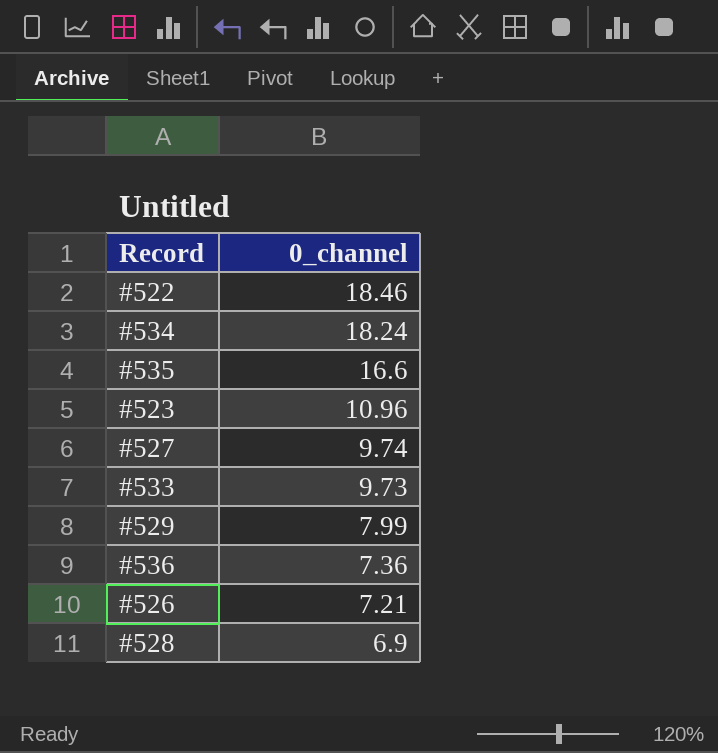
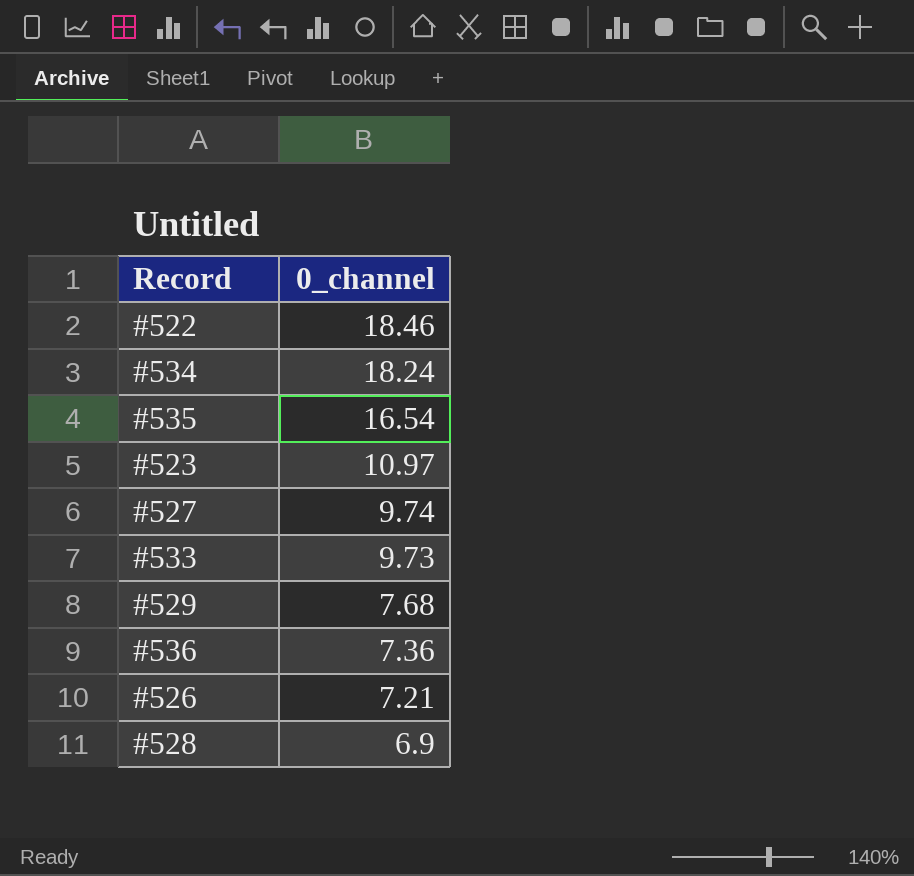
#535 | 0_channel: 16.6 -> 16.54
#523 | 0_channel: 10.96 -> 10.97
#529 | 0_channel: 7.99 -> 7.68

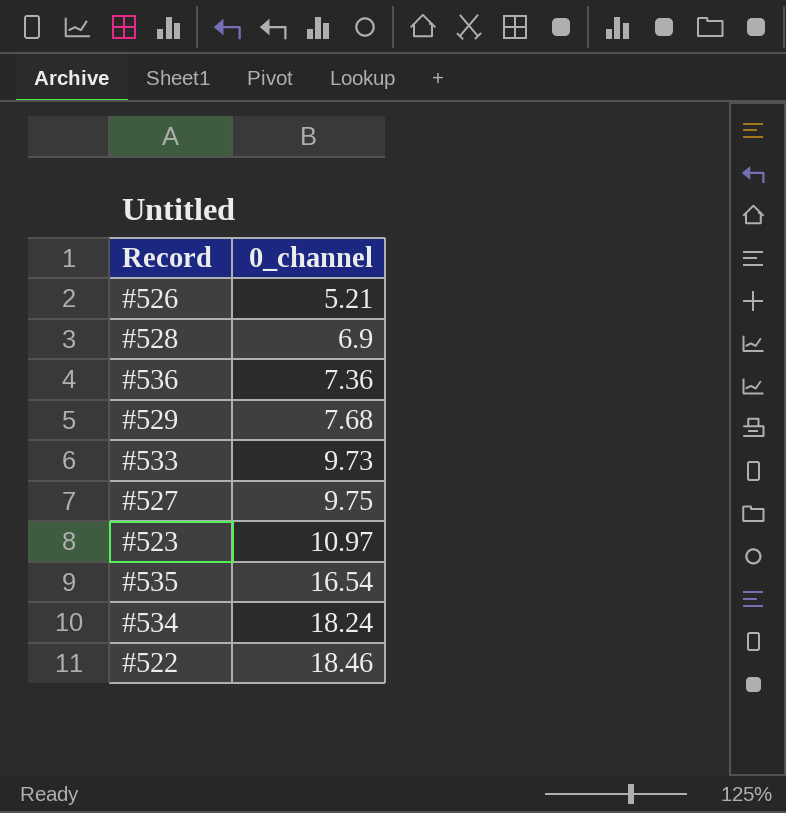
row order: 0_channel descending -> 0_channel ascending
#526 | 0_channel: 7.21 -> 5.21
#527 | 0_channel: 9.74 -> 9.75

